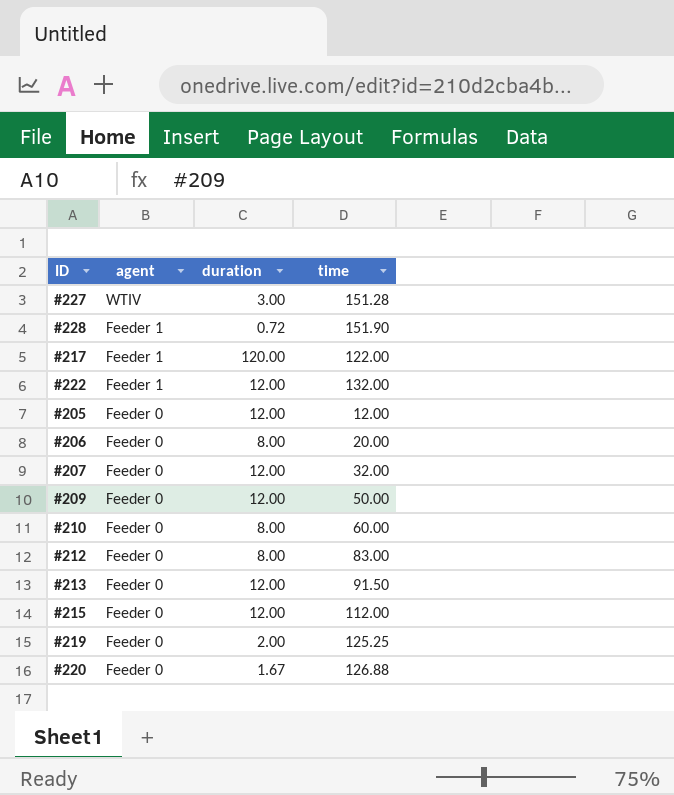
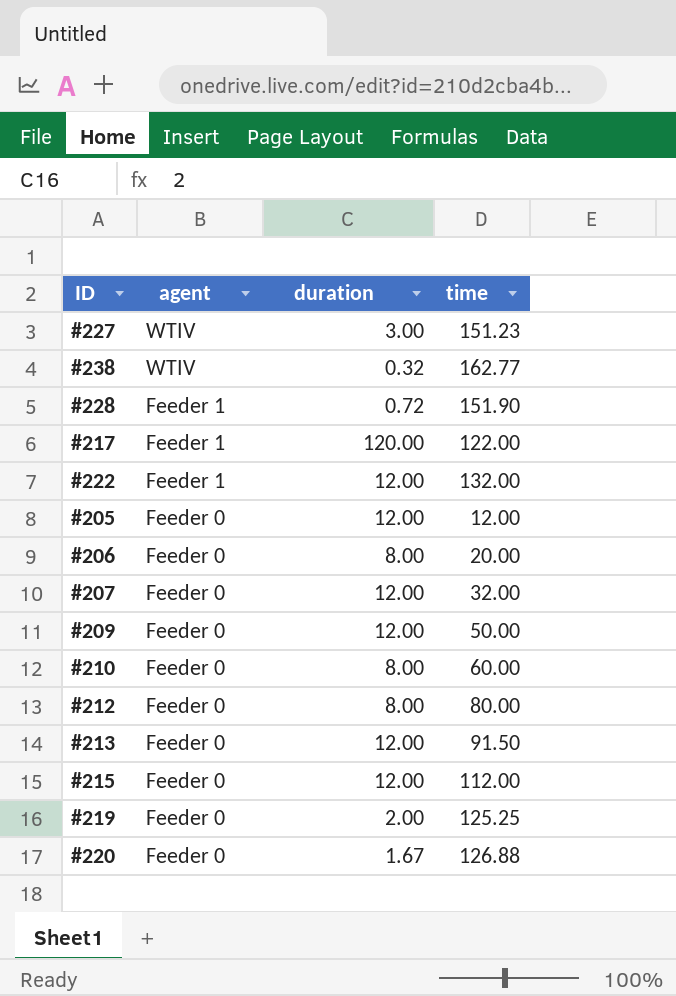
#227 | time: 151.28 -> 151.23
row #238: none -> WTIV | 0.32 | 162.77
#212 | time: 83.00 -> 80.00

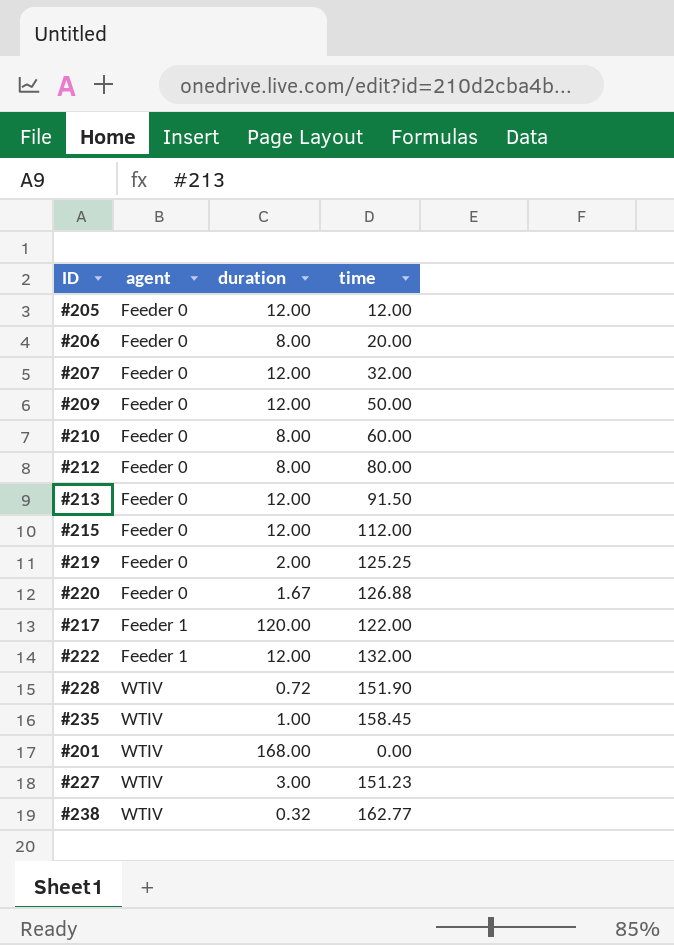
row order: agent descending -> agent ascending
#228 | agent: Feeder 1 -> WTIV
row #235: none -> WTIV | 1.00 | 158.45
row #201: none -> WTIV | 168.00 | 0.00

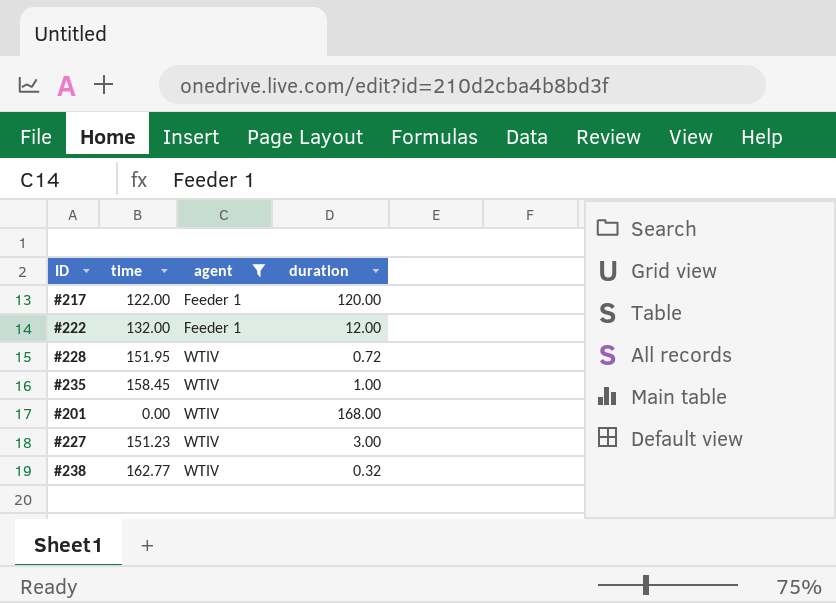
filter: none -> agent != Feeder 0
column time | position: 4 -> 2
#228 | time: 151.90 -> 151.95

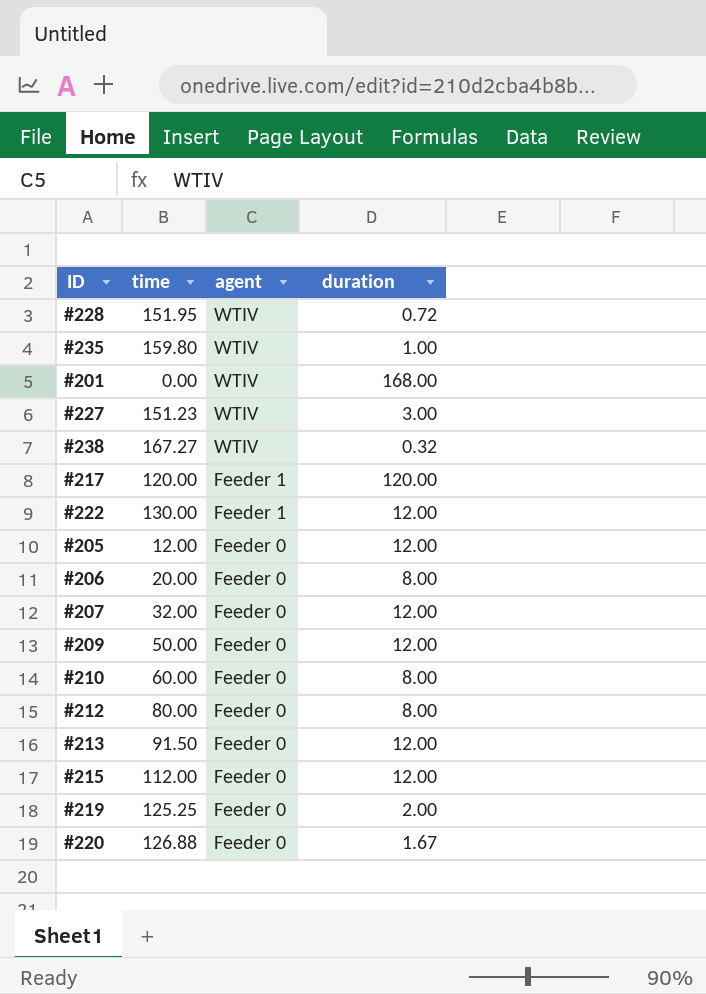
filter: agent != Feeder 0 -> none
row order: agent ascending -> agent descending
#235 | time: 158.45 -> 159.80
#238 | time: 162.77 -> 167.27
#217 | time: 122.00 -> 120.00
#222 | time: 132.00 -> 130.00

